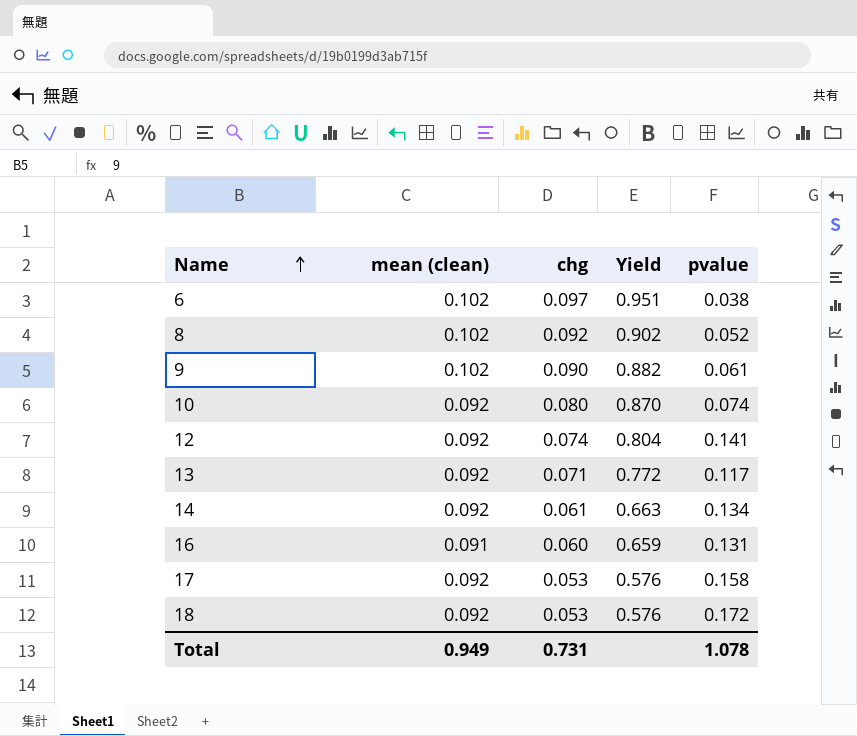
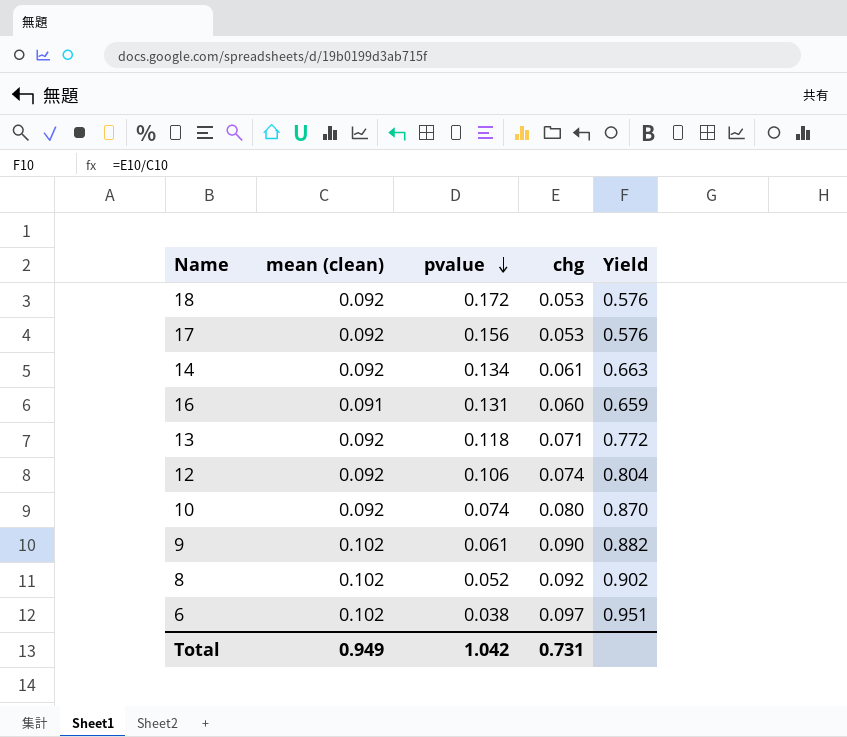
row order: Name ascending -> pvalue descending
column pvalue | position: 5 -> 3
17 | pvalue: 0.158 -> 0.156
13 | pvalue: 0.117 -> 0.118
12 | pvalue: 0.141 -> 0.106
Total | pvalue: 1.078 -> 1.042

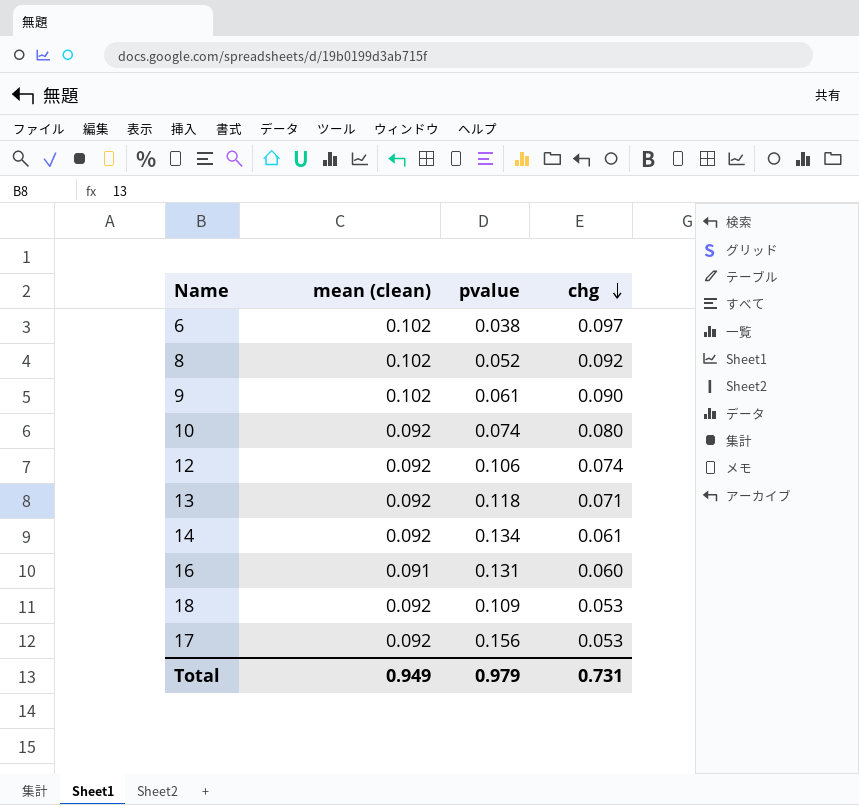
row order: pvalue descending -> chg descending
column Yield | formula: [chg] / [mean (clean)] -> none
18 | pvalue: 0.172 -> 0.109
Total | pvalue: 1.042 -> 0.979

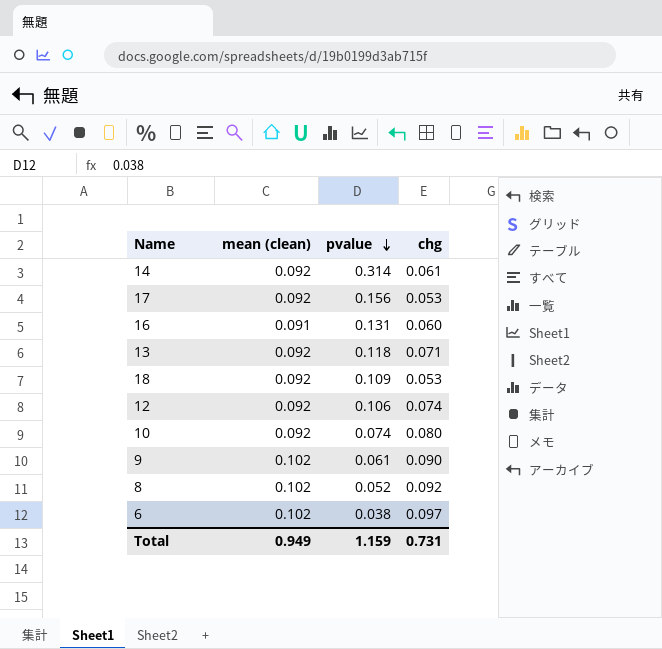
row order: chg descending -> pvalue descending
14 | pvalue: 0.134 -> 0.314
Total | pvalue: 0.979 -> 1.159

